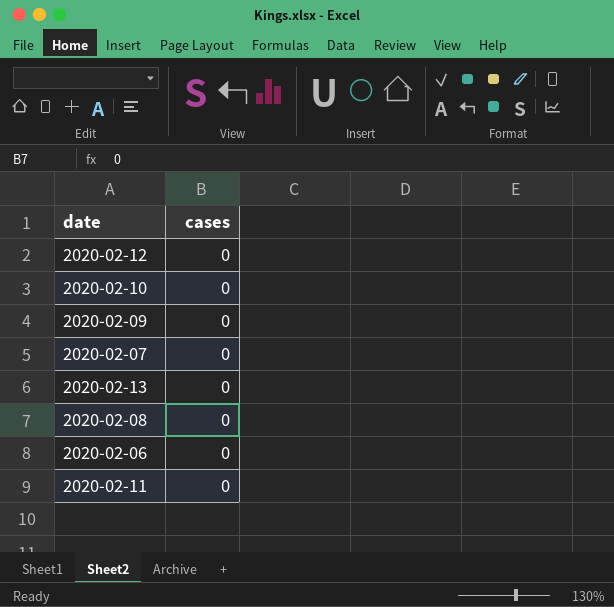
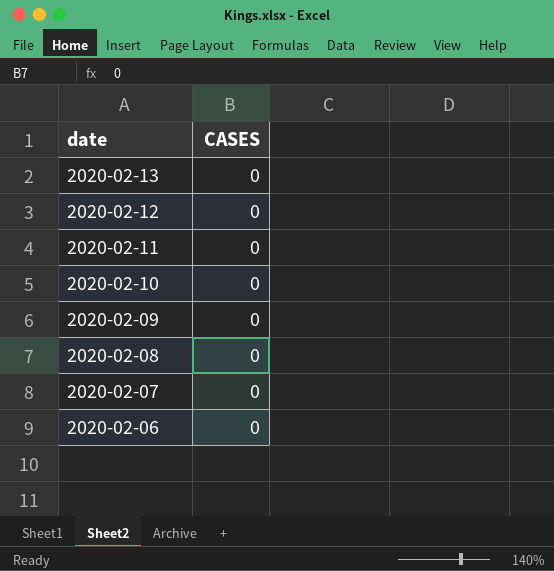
row order: none -> date descending
column name: cases -> CASES

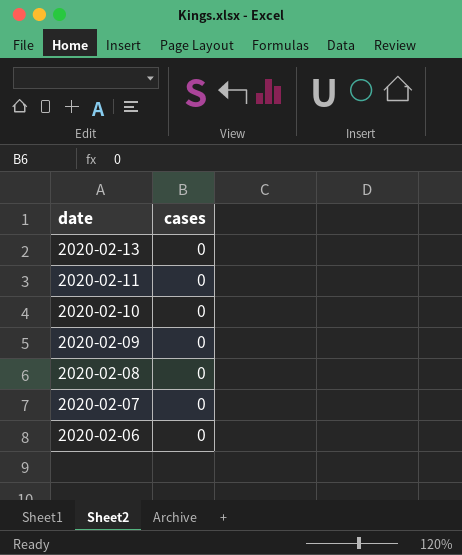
column name: CASES -> cases
row 2020-02-12: 0 -> none

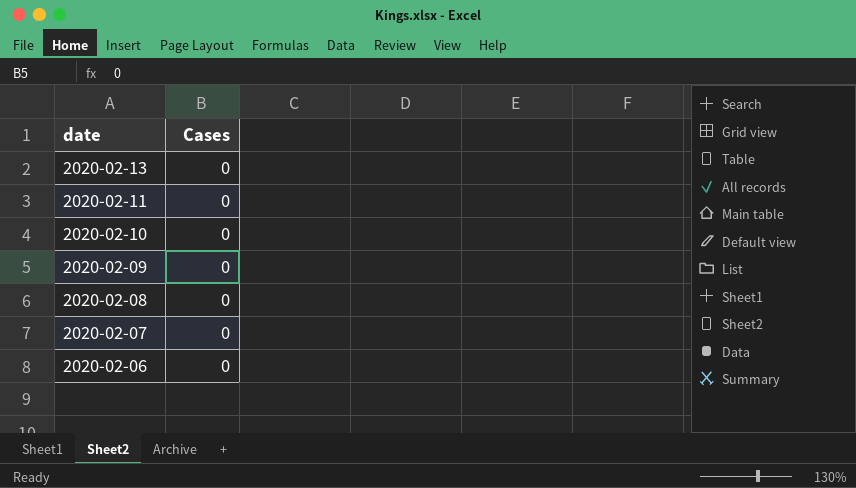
column name: cases -> Cases

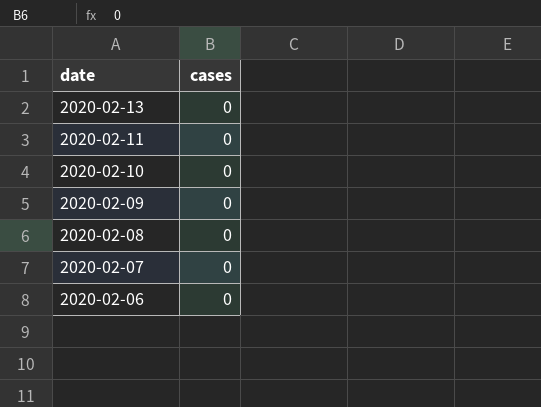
column name: Cases -> cases

